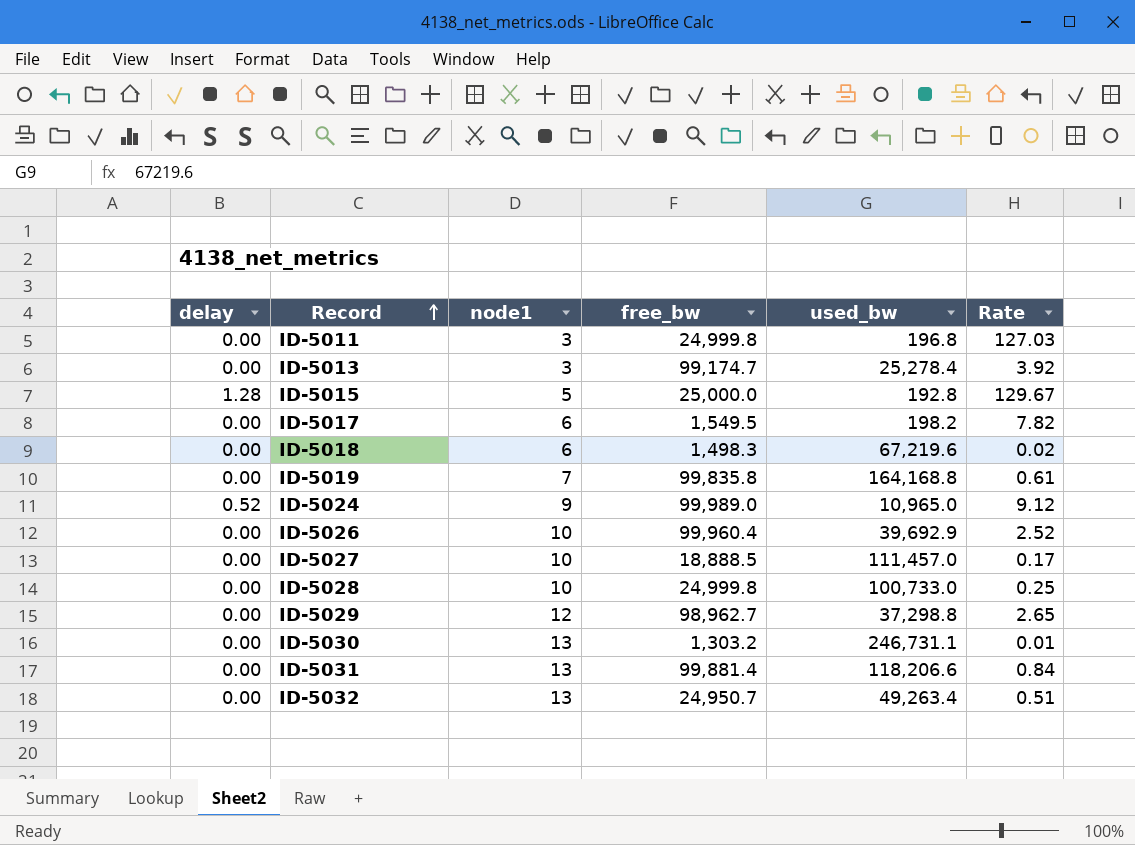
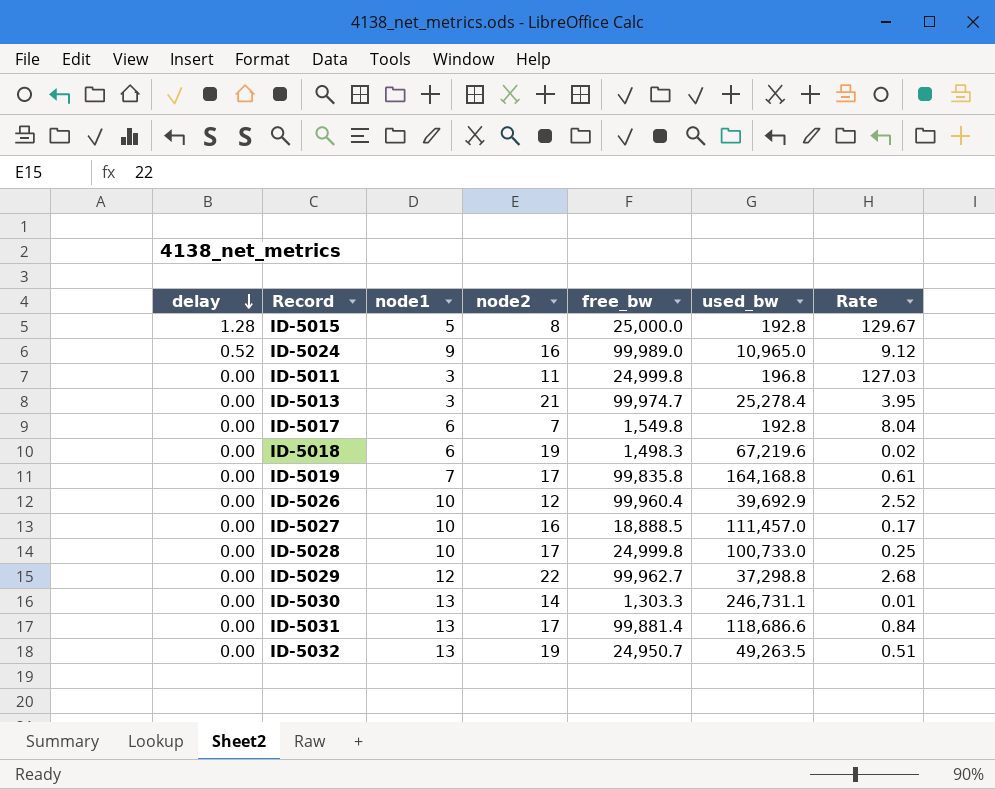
row order: Record ascending -> delay descending
column node2 | position: none -> 4
ID-5013 | free_bw: 99,174.7 -> 99,974.7
ID-5013 | Rate: 3.92 -> 3.95
ID-5017 | free_bw: 1,549.5 -> 1,549.8
ID-5017 | used_bw: 198.2 -> 192.8
ID-5017 | Rate: 7.82 -> 8.04
ID-5029 | free_bw: 98,962.7 -> 99,962.7
ID-5029 | Rate: 2.65 -> 2.68
ID-5030 | free_bw: 1,303.2 -> 1,303.3
ID-5031 | used_bw: 118,206.6 -> 118,686.6
ID-5032 | used_bw: 49,263.4 -> 49,263.5

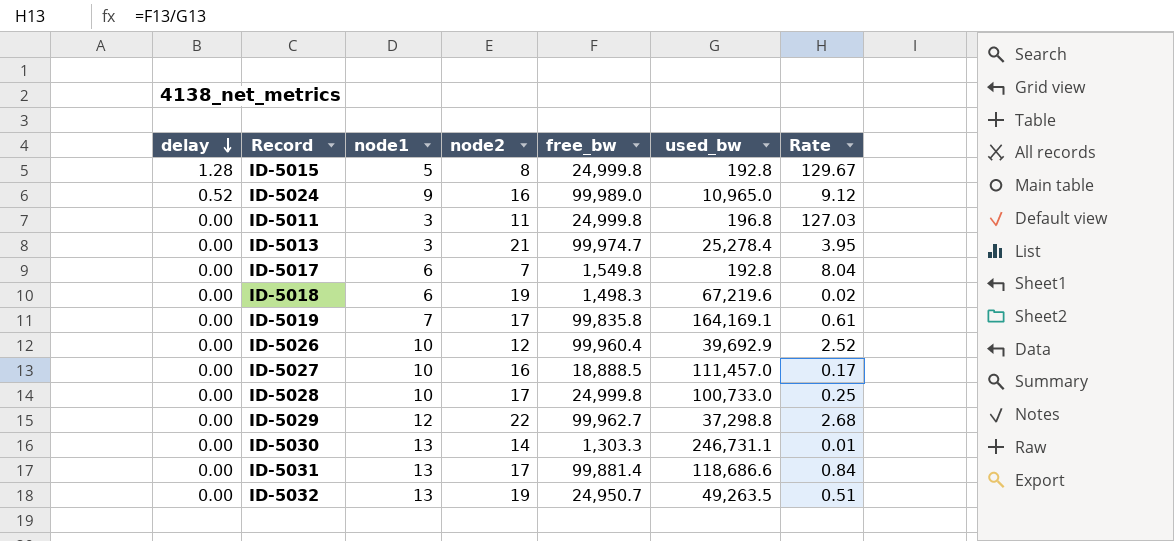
ID-5015 | free_bw: 25,000.0 -> 24,999.8
ID-5019 | used_bw: 164,168.8 -> 164,169.1

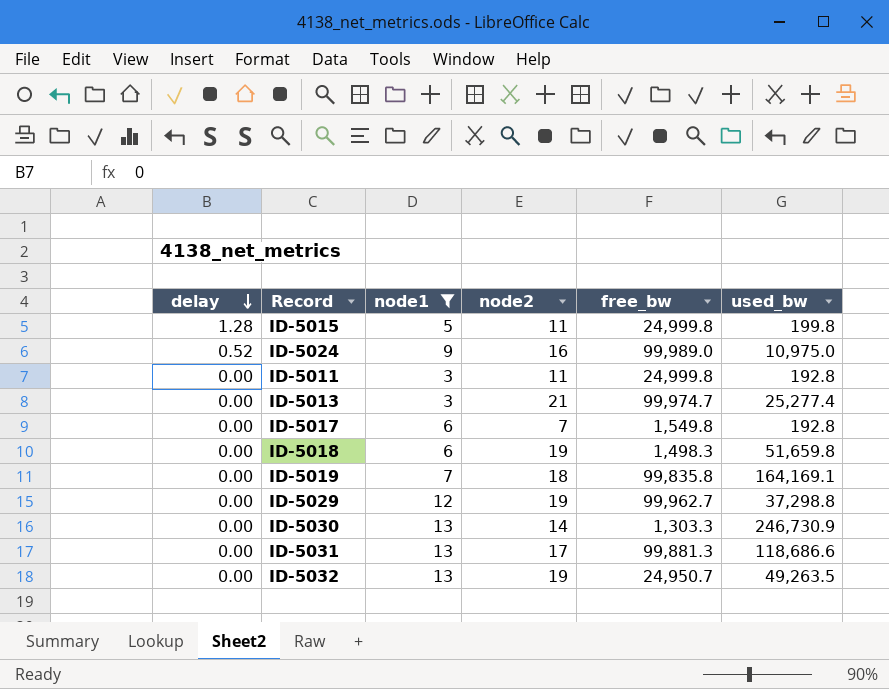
filter: none -> node1 != 10
column Rate | formula: [free_bw] / [used_bw] -> none
ID-5015 | node2: 8 -> 11
ID-5015 | used_bw: 192.8 -> 199.8
ID-5024 | used_bw: 10,965.0 -> 10,975.0
ID-5011 | used_bw: 196.8 -> 192.8
ID-5013 | used_bw: 25,278.4 -> 25,277.4
ID-5018 | used_bw: 67,219.6 -> 51,659.8
ID-5019 | node2: 17 -> 18
ID-5029 | node2: 22 -> 19
ID-5030 | used_bw: 246,731.1 -> 246,730.9
ID-5031 | free_bw: 99,881.4 -> 99,881.3

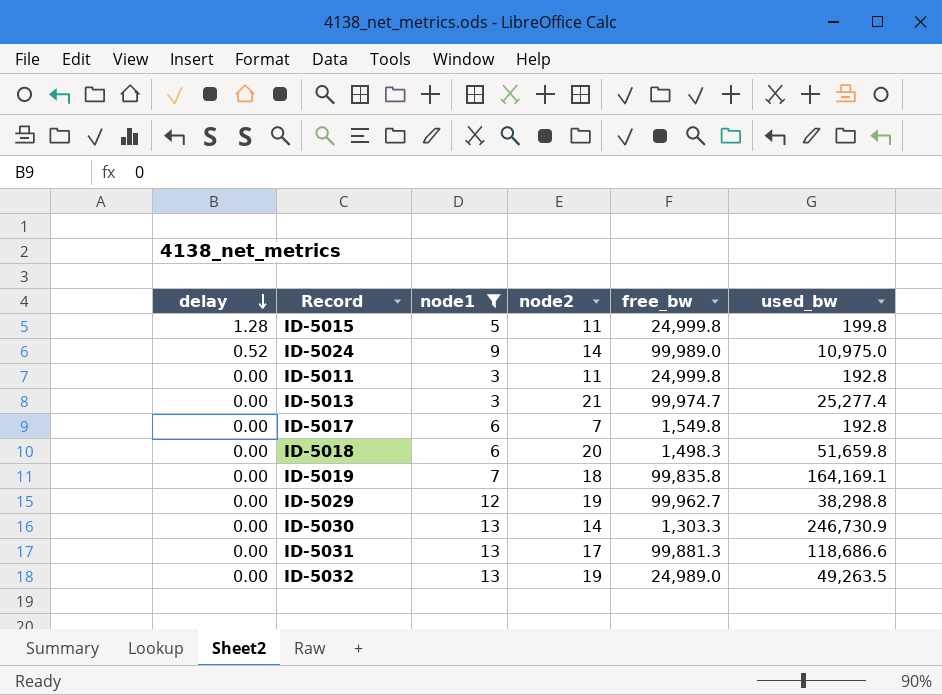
ID-5024 | node2: 16 -> 14
ID-5018 | node2: 19 -> 20
ID-5029 | used_bw: 37,298.8 -> 38,298.8
ID-5032 | free_bw: 24,950.7 -> 24,989.0

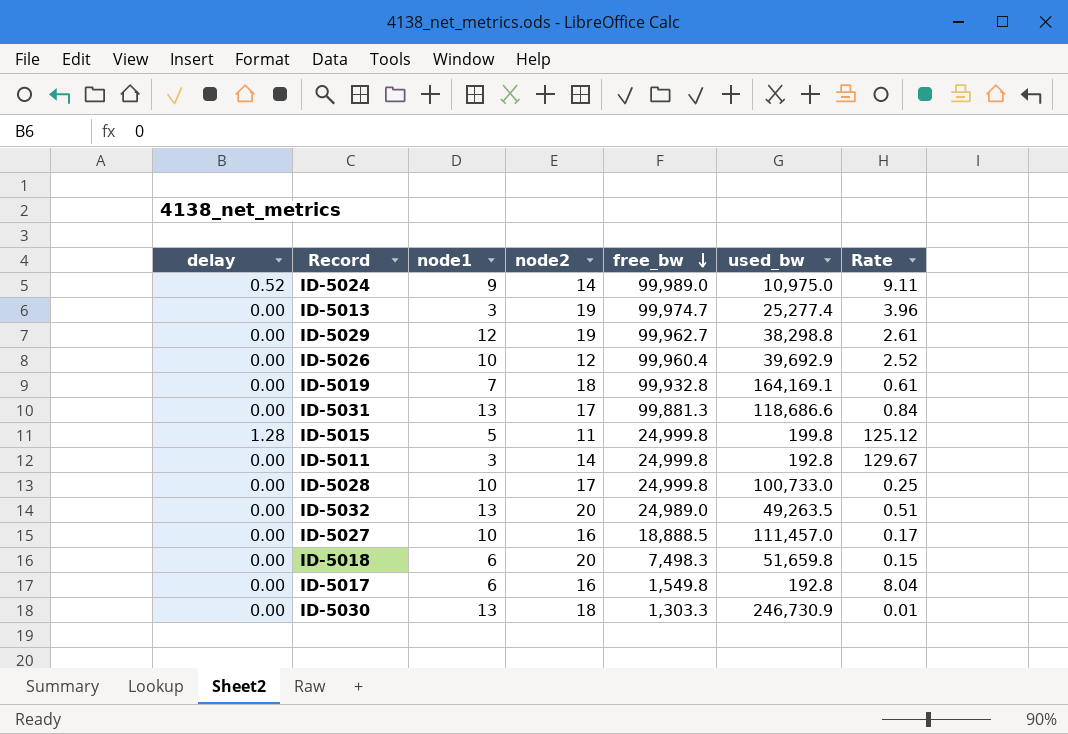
filter: node1 != 10 -> none
row order: delay descending -> free_bw descending
column Rate | formula: none -> [free_bw] / [used_bw]
ID-5013 | node2: 21 -> 19
ID-5019 | free_bw: 99,835.8 -> 99,932.8
ID-5011 | node2: 11 -> 14
ID-5032 | node2: 19 -> 20
ID-5018 | free_bw: 1,498.3 -> 7,498.3
ID-5017 | node2: 7 -> 16
ID-5030 | node2: 14 -> 18

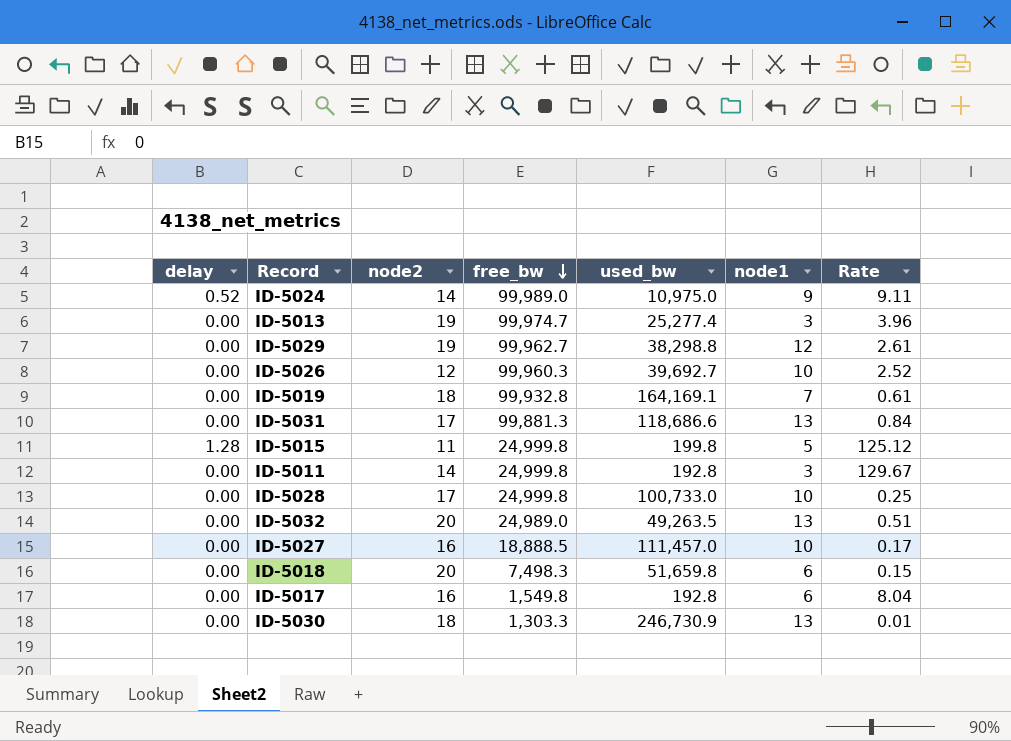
column node1 | position: 3 -> 6
ID-5026 | free_bw: 99,960.4 -> 99,960.3
ID-5026 | used_bw: 39,692.9 -> 39,692.7

